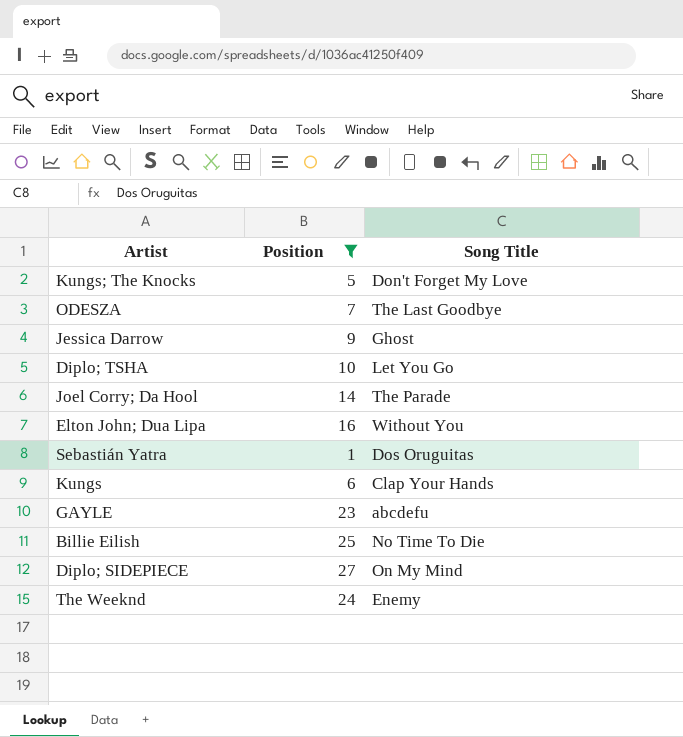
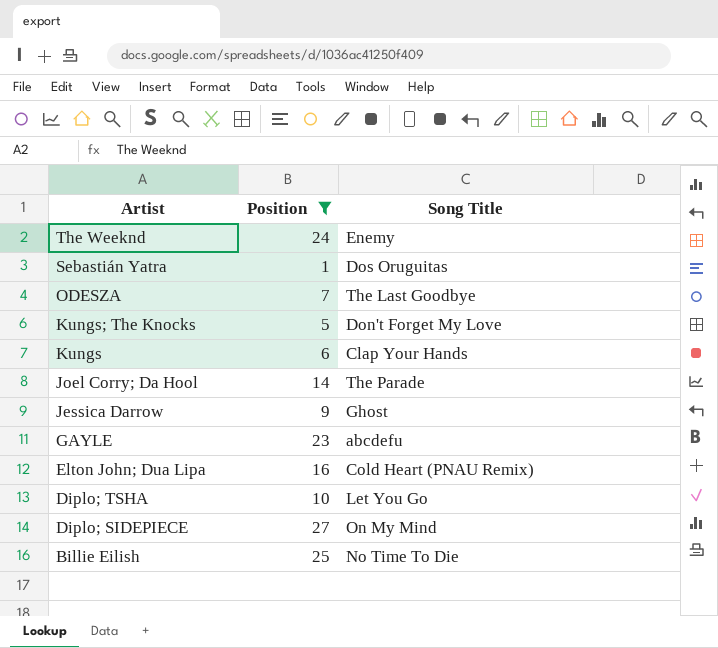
row order: none -> Artist descending
Elton John; Dua Lipa | Song Title: Without You -> Cold Heart (PNAU Remix)

